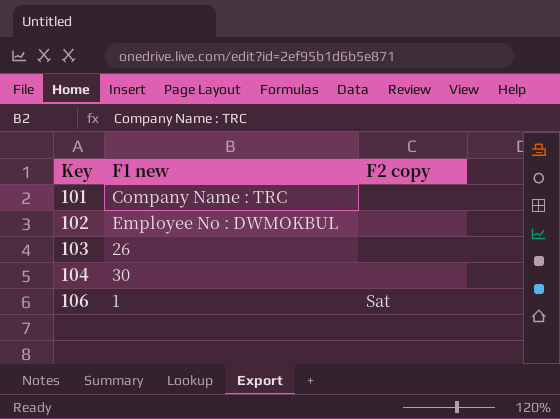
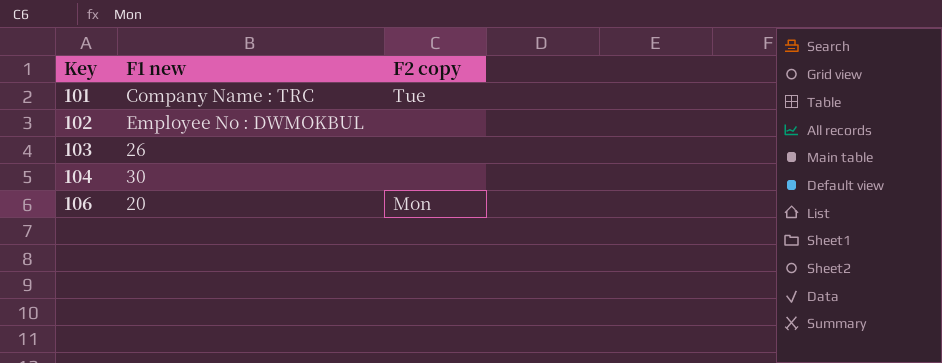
101 | F2 copy: none -> Tue
106 | F1 new: 1 -> 20
106 | F2 copy: Sat -> Mon

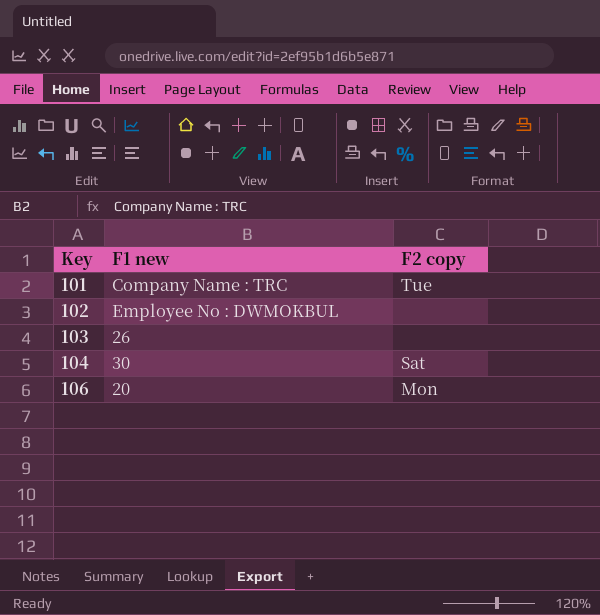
104 | F2 copy: none -> Sat

